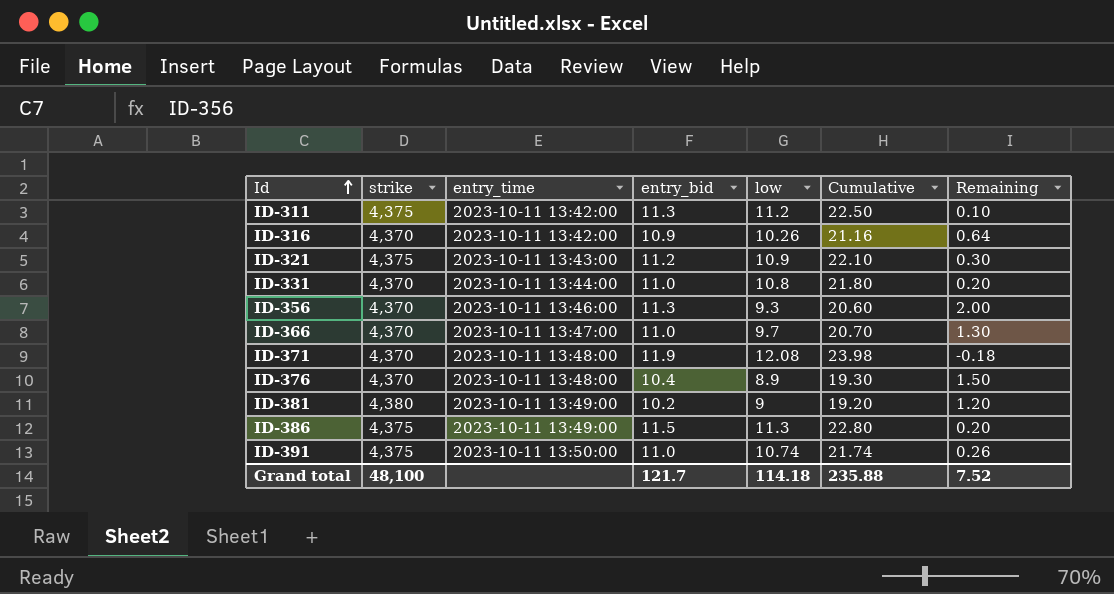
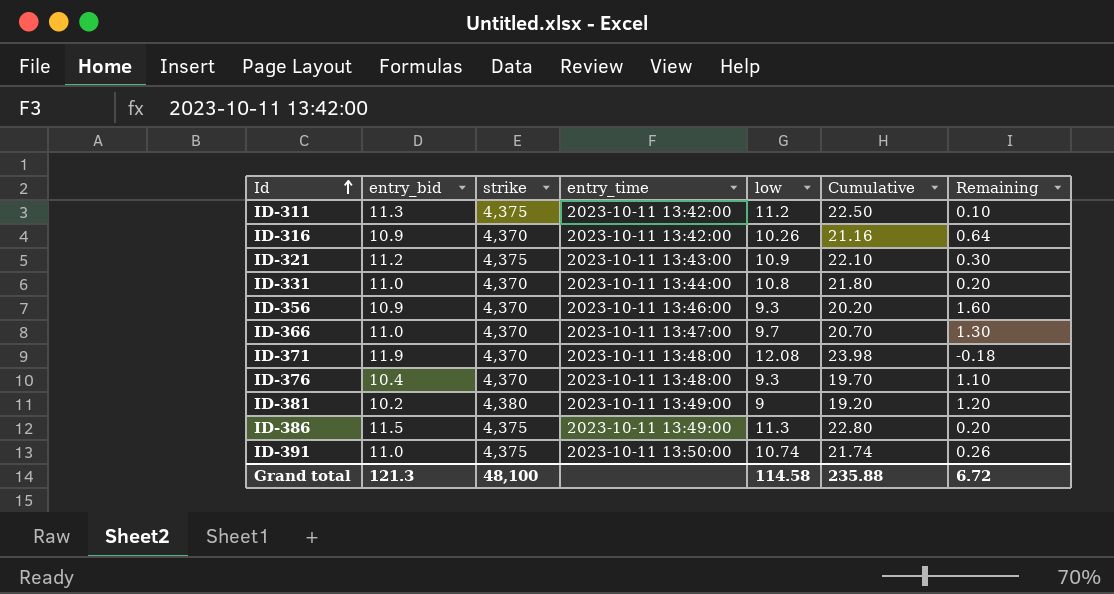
column entry_bid | position: 4 -> 2
ID-356 | entry_bid: 11.3 -> 10.9
ID-356 | Cumulative: 20.60 -> 20.20
ID-356 | Remaining: 2.00 -> 1.60
ID-376 | low: 8.9 -> 9.3
ID-376 | Cumulative: 19.30 -> 19.70
ID-376 | Remaining: 1.50 -> 1.10
Grand total | entry_bid: 121.7 -> 121.3
Grand total | low: 114.18 -> 114.58
Grand total | Remaining: 7.52 -> 6.72

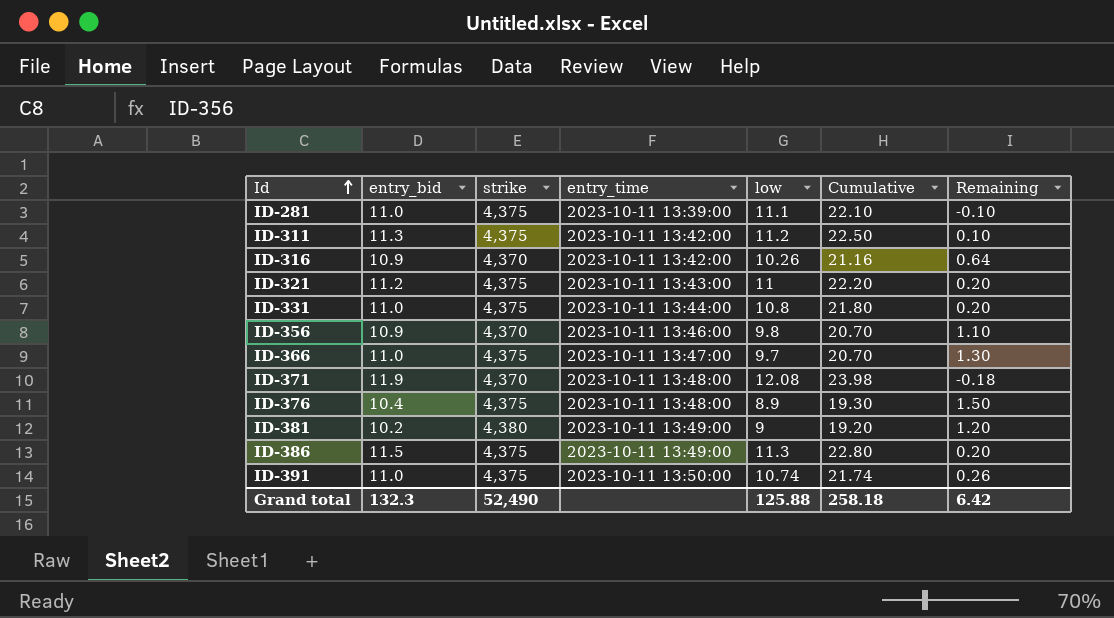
row ID-281: none -> 11.0 | 4,375 | 2023-10-11 13:39:00 | 11.1 | 22.10 | -0.10
ID-321 | low: 10.9 -> 11
ID-321 | Cumulative: 22.10 -> 22.20
ID-321 | Remaining: 0.30 -> 0.20
ID-331 | strike: 4,370 -> 4,375
ID-356 | low: 9.3 -> 9.8
ID-356 | Cumulative: 20.20 -> 20.70
ID-356 | Remaining: 1.60 -> 1.10
ID-366 | strike: 4,370 -> 4,375
ID-376 | strike: 4,370 -> 4,375
ID-376 | low: 9.3 -> 8.9
ID-376 | Cumulative: 19.70 -> 19.30
ID-376 | Remaining: 1.10 -> 1.50
Grand total | entry_bid: 121.3 -> 132.3
Grand total | strike: 48,100 -> 52,490
Grand total | low: 114.58 -> 125.88
Grand total | Cumulative: 235.88 -> 258.18
Grand total | Remaining: 6.72 -> 6.42

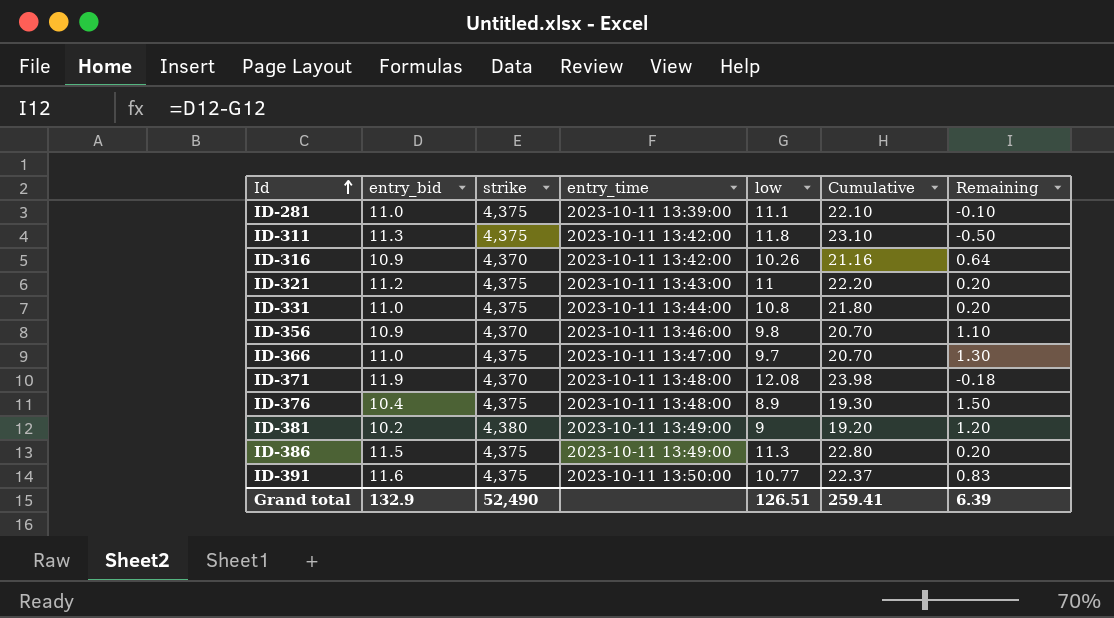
ID-311 | low: 11.2 -> 11.8
ID-311 | Cumulative: 22.50 -> 23.10
ID-311 | Remaining: 0.10 -> -0.50
ID-391 | entry_bid: 11.0 -> 11.6
ID-391 | low: 10.74 -> 10.77
ID-391 | Cumulative: 21.74 -> 22.37
ID-391 | Remaining: 0.26 -> 0.83
Grand total | entry_bid: 132.3 -> 132.9
Grand total | low: 125.88 -> 126.51
Grand total | Cumulative: 258.18 -> 259.41
Grand total | Remaining: 6.42 -> 6.39

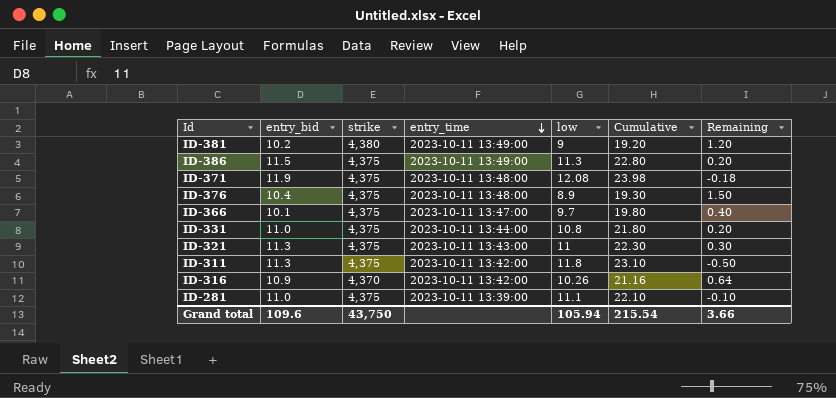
row order: Id ascending -> entry_time descending
row ID-356: 10.9 | 4,370 | 2023-10-11 13:46:00 | 9.8 | 20.70 | 1.10 -> none
row ID-391: 11.6 | 4,375 | 2023-10-11 13:50:00 | 10.77 | 22.37 | 0.83 -> none
ID-371 | strike: 4,370 -> 4,375
ID-366 | entry_bid: 11.0 -> 10.1
ID-366 | Cumulative: 20.70 -> 19.80
ID-366 | Remaining: 1.30 -> 0.40
ID-321 | entry_bid: 11.2 -> 11.3
ID-321 | Cumulative: 22.20 -> 22.30
ID-321 | Remaining: 0.20 -> 0.30
Grand total | entry_bid: 132.9 -> 109.6
Grand total | strike: 52,490 -> 43,750
Grand total | low: 126.51 -> 105.94
Grand total | Cumulative: 259.41 -> 215.54
Grand total | Remaining: 6.39 -> 3.66

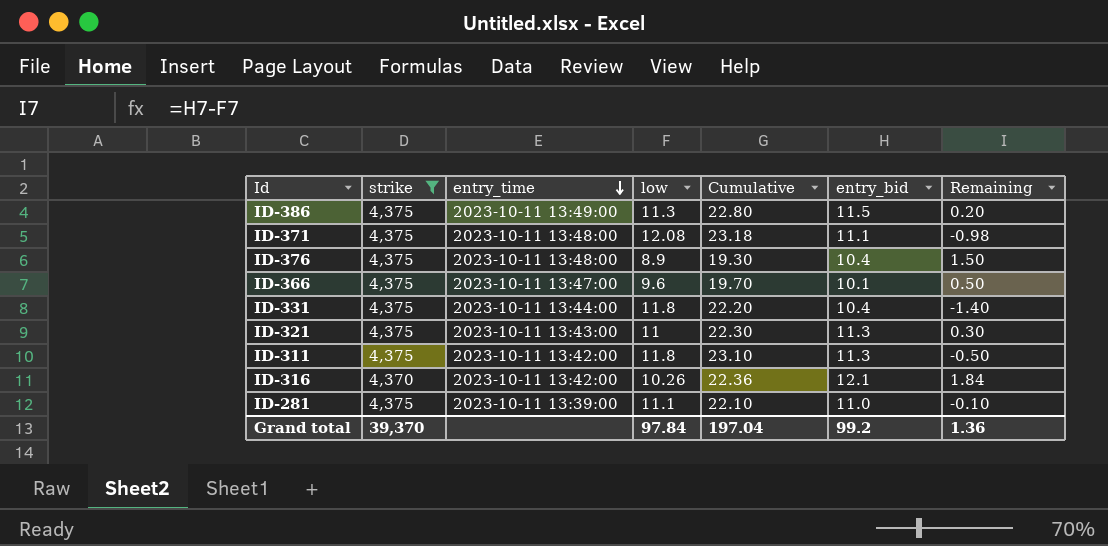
filter: none -> strike != 4,380
column entry_bid | position: 2 -> 6
ID-371 | Cumulative: 23.98 -> 23.18
ID-371 | entry_bid: 11.9 -> 11.1
ID-371 | Remaining: -0.18 -> -0.98
ID-366 | low: 9.7 -> 9.6
ID-366 | Cumulative: 19.80 -> 19.70
ID-366 | Remaining: 0.40 -> 0.50
ID-331 | low: 10.8 -> 11.8
ID-331 | Cumulative: 21.80 -> 22.20
ID-331 | entry_bid: 11.0 -> 10.4
ID-331 | Remaining: 0.20 -> -1.40
ID-316 | Cumulative: 21.16 -> 22.36
ID-316 | entry_bid: 10.9 -> 12.1
ID-316 | Remaining: 0.64 -> 1.84
Grand total | strike: 43,750 -> 39,370
Grand total | low: 105.94 -> 97.84
Grand total | Cumulative: 215.54 -> 197.04
Grand total | entry_bid: 109.6 -> 99.2
Grand total | Remaining: 3.66 -> 1.36

